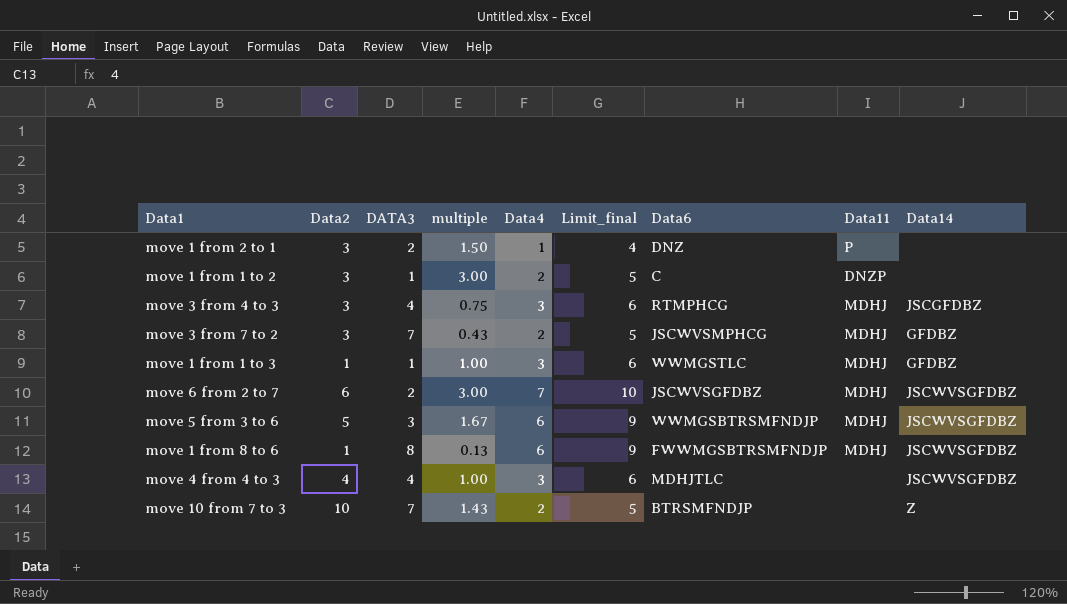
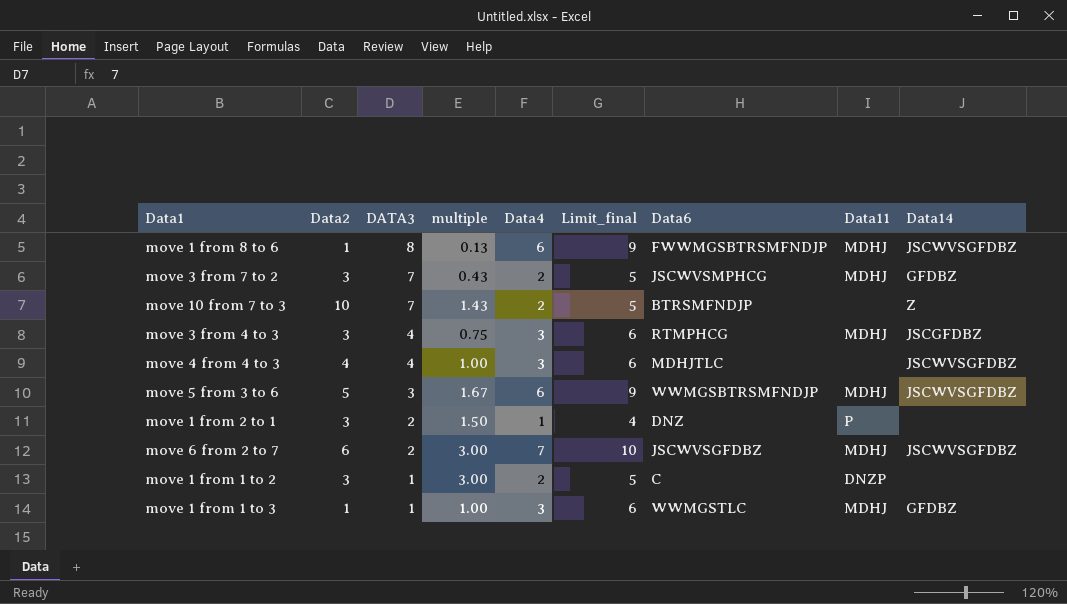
row order: none -> DATA3 descending

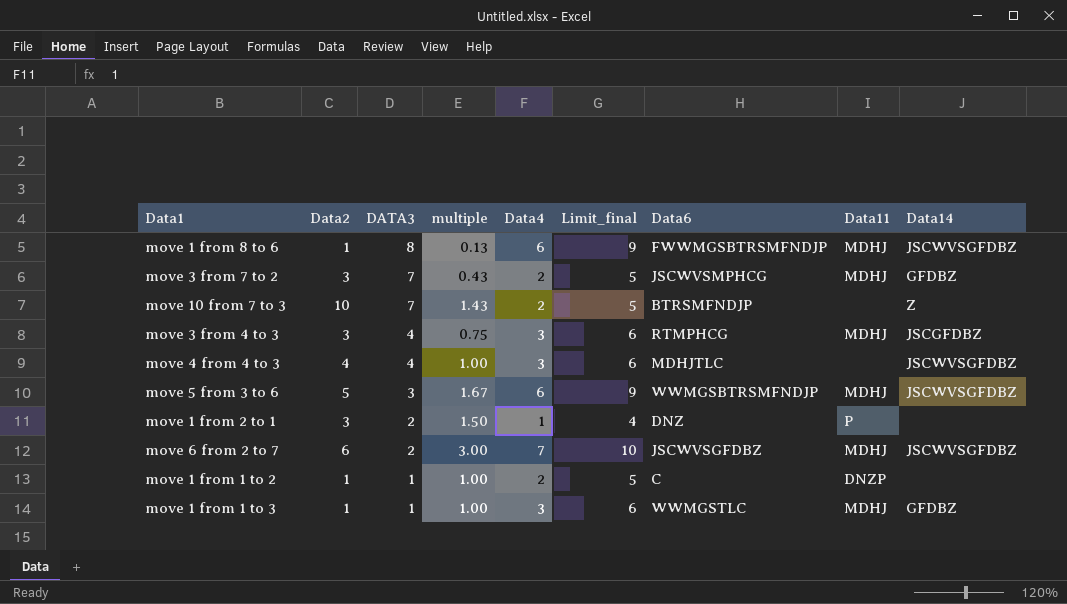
move 1 from 1 to 2 | Data2: 3 -> 1
move 1 from 1 to 2 | multiple: 3.00 -> 1.00

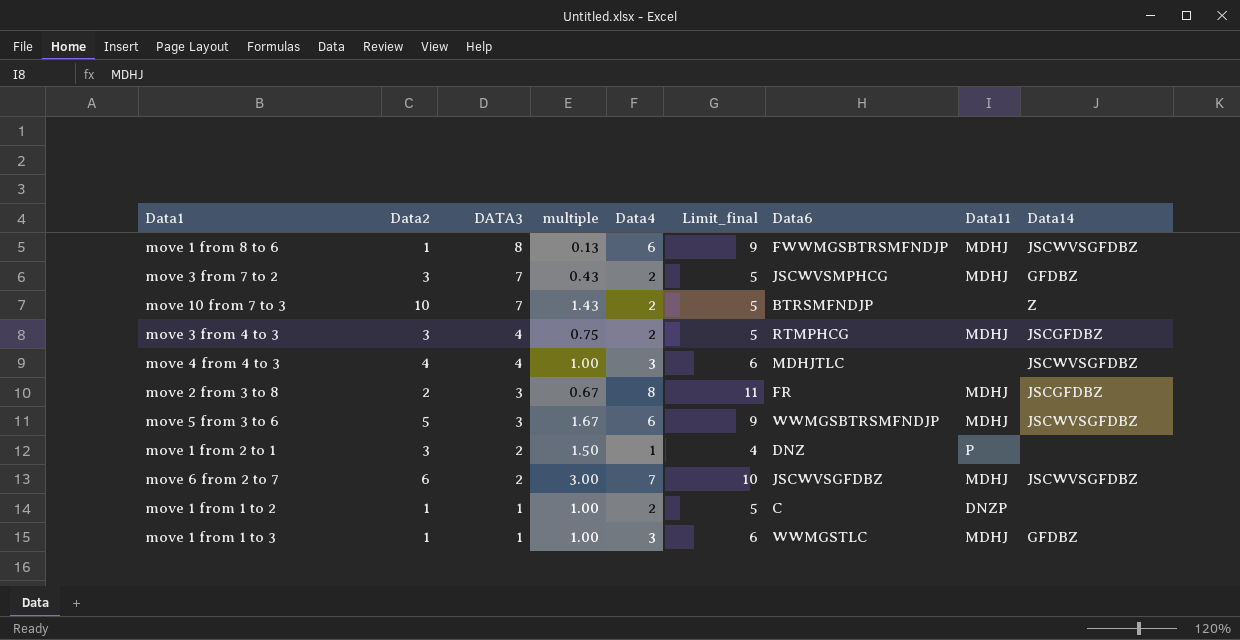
move 3 from 4 to 3 | Data4: 3 -> 2
move 3 from 4 to 3 | Limit_final: 6 -> 5
row move 2 from 3 to 8: none -> 2 | 3 | 0.67 | 8 | 11 | FR | MDHJ | JSCGFDBZ

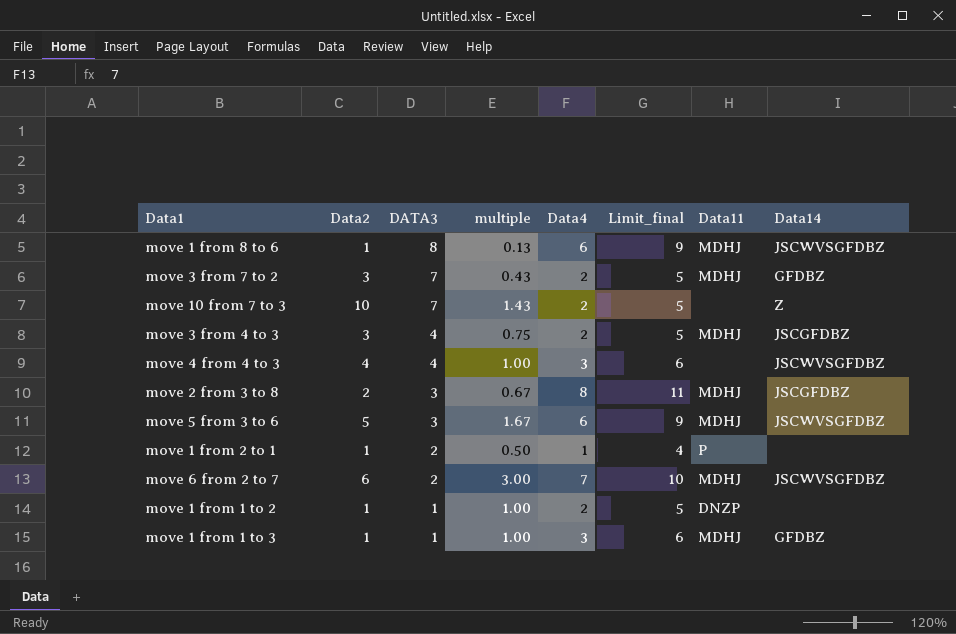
column Data6 | position: 7 -> none
move 1 from 2 to 1 | Data2: 3 -> 1
move 1 from 2 to 1 | multiple: 1.50 -> 0.50

